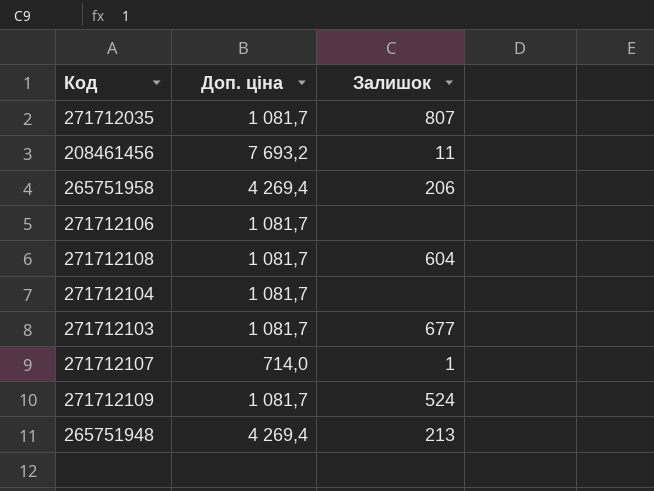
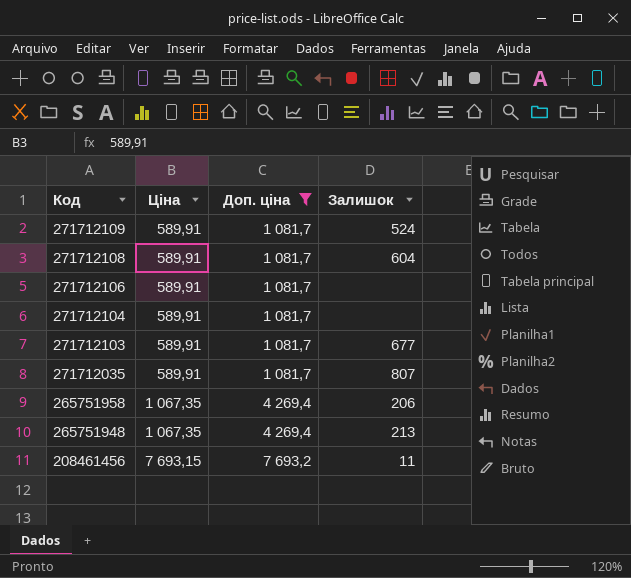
filter: none -> Доп. ціна != 714,0
row order: none -> Код descending
column Ціна | position: none -> 2

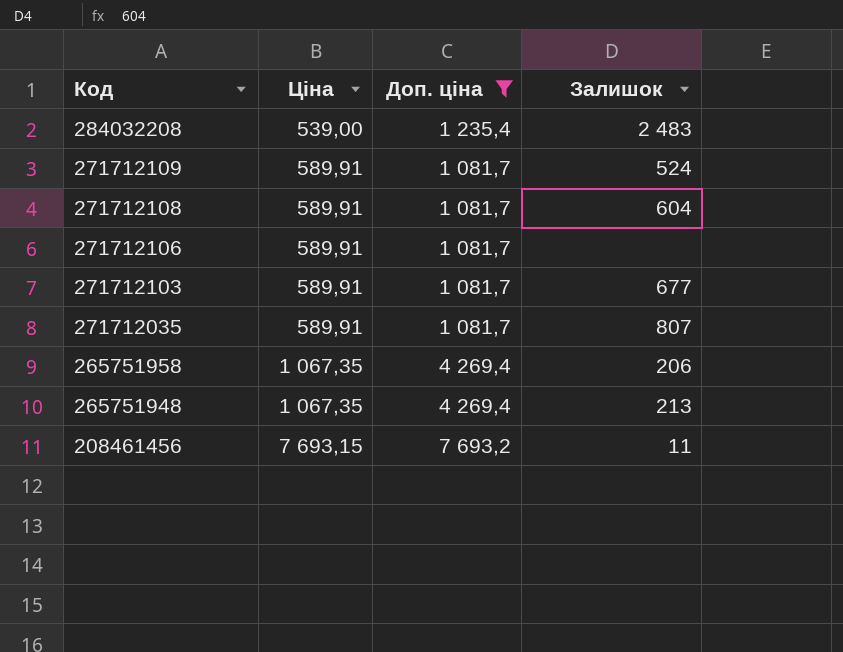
row 271712104: 589,91 | 1 081,7 | none -> none
row 284032208: none -> 539,00 | 1 235,4 | 2 483

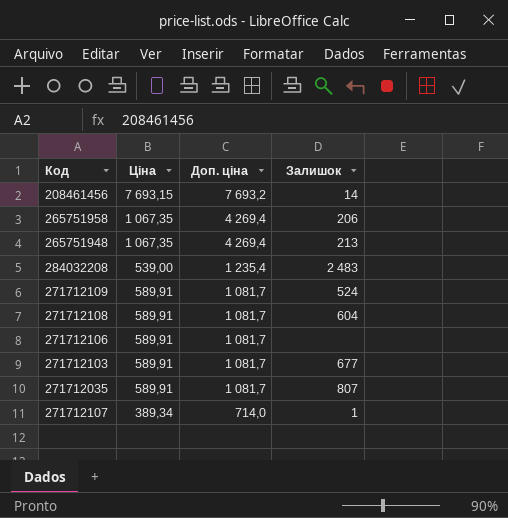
filter: Доп. ціна != 714,0 -> none
row order: Код descending -> Доп. ціна descending
208461456 | Залишок: 11 -> 14

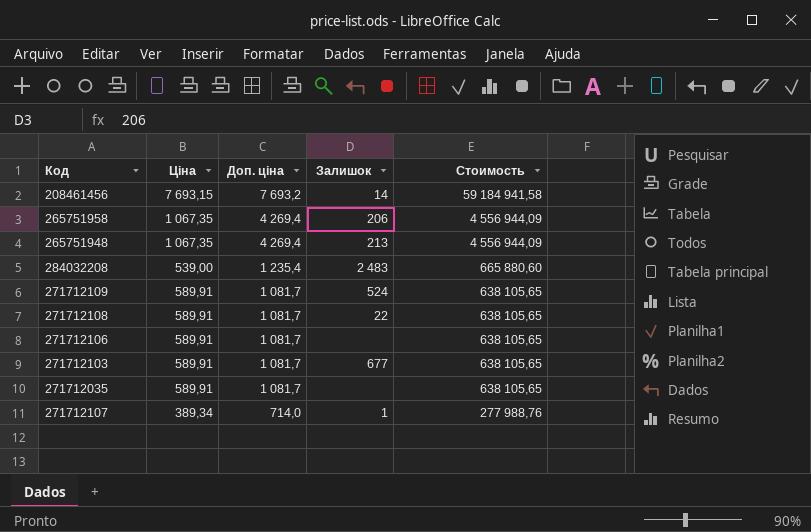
column Стоимость | formula: none -> [Ціна] * [Доп. ціна]
271712108 | Залишок: 604 -> 22
271712035 | Залишок: 807 -> none

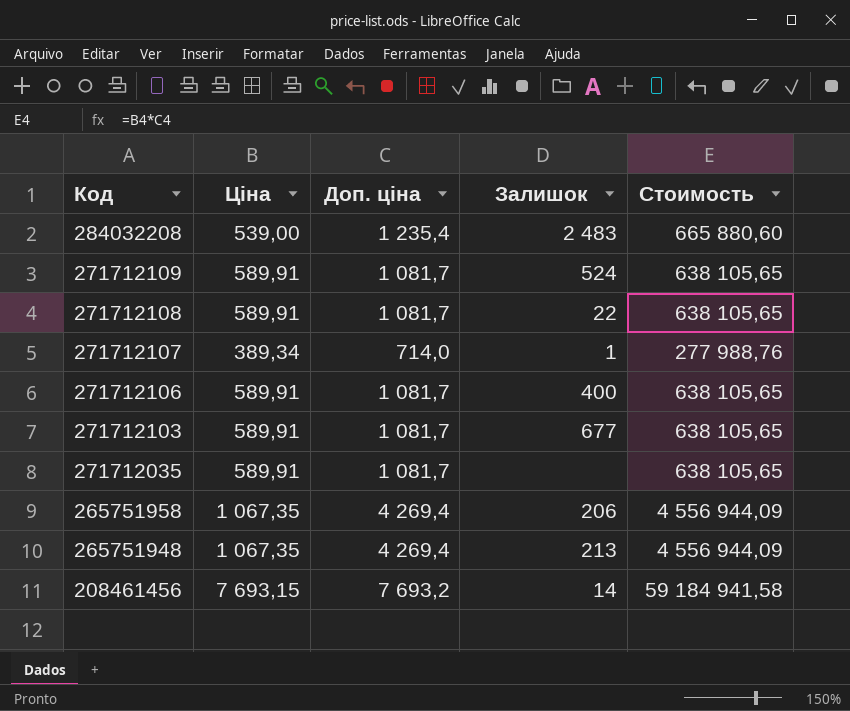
row order: Доп. ціна descending -> Код descending
271712106 | Залишок: none -> 400

